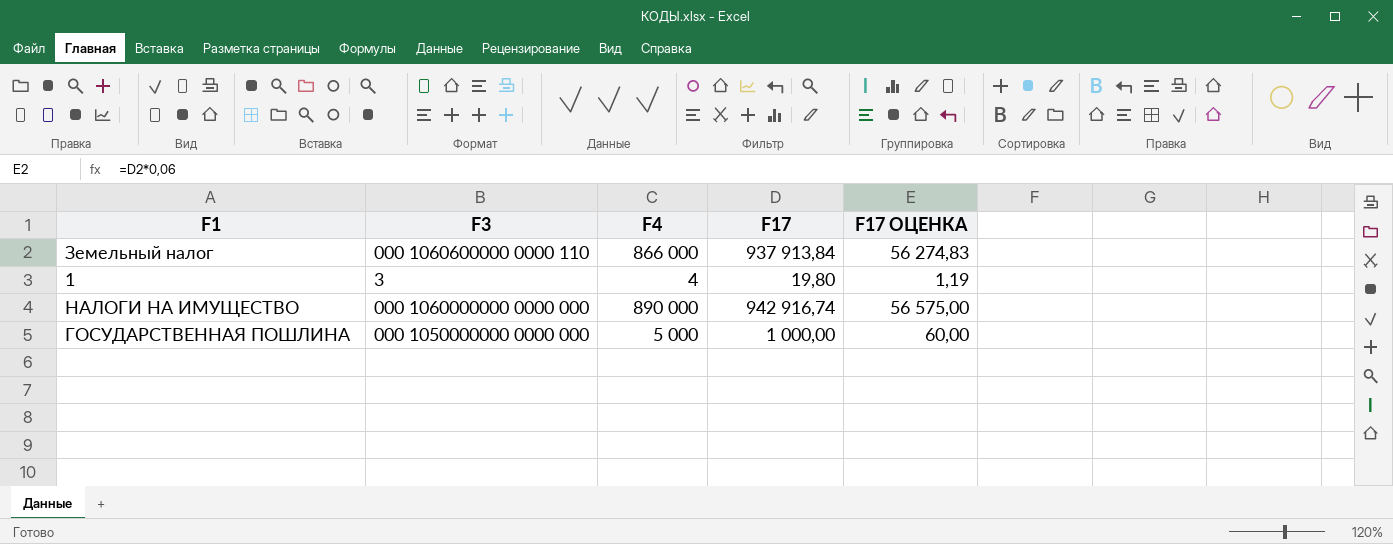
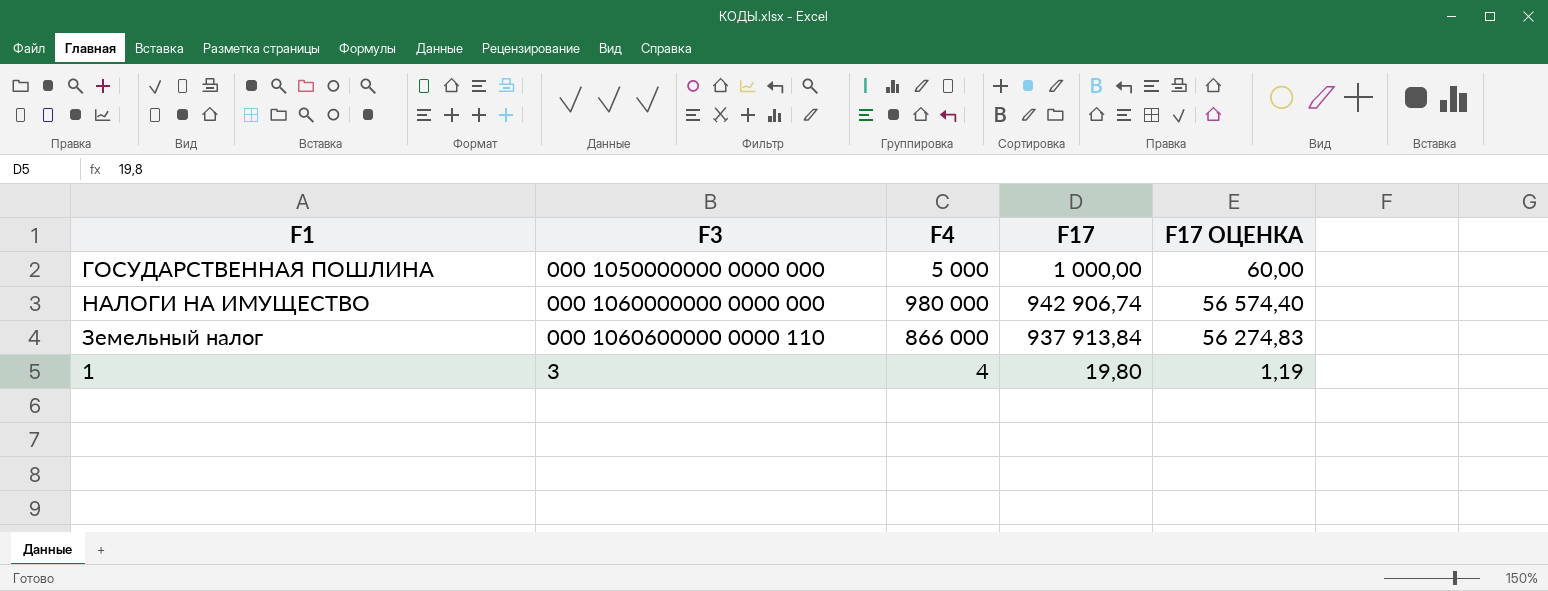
row order: none -> F3 ascending
НАЛОГИ НА ИМУЩЕСТВО | F4: 890 000 -> 980 000
НАЛОГИ НА ИМУЩЕСТВО | F17: 942 916,74 -> 942 906,74
НАЛОГИ НА ИМУЩЕСТВО | F17 ОЦЕНКА: 56 575,00 -> 56 574,40

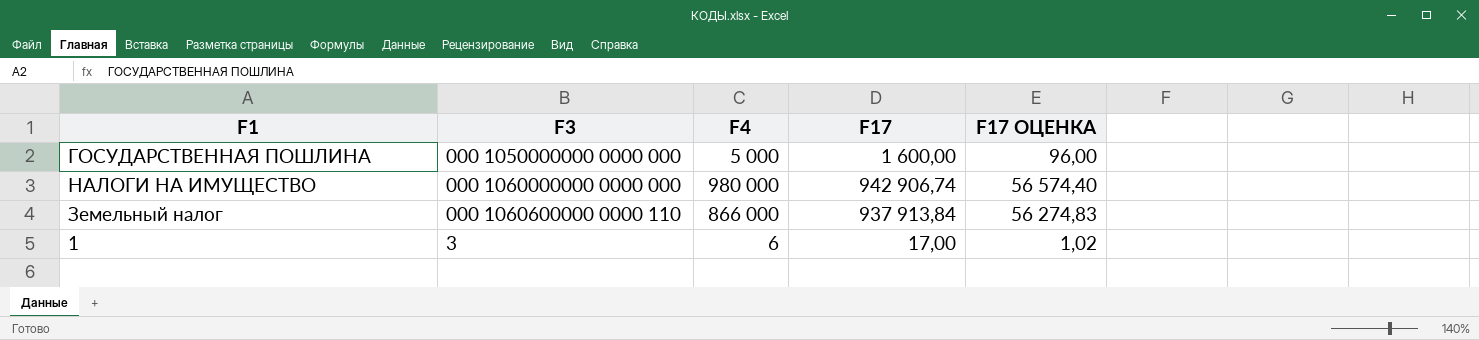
ГОСУДАРСТВЕННАЯ ПОШЛИНА | F17: 1 000,00 -> 1 600,00
ГОСУДАРСТВЕННАЯ ПОШЛИНА | F17 ОЦЕНКА: 60,00 -> 96,00
1 | F4: 4 -> 6
1 | F17: 19,80 -> 17,00
1 | F17 ОЦЕНКА: 1,19 -> 1,02

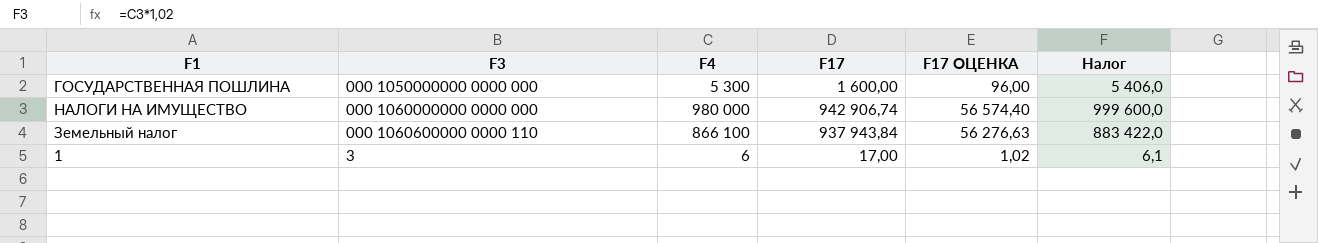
column Налог | formula: none -> [F4] * 1,02
ГОСУДАРСТВЕННАЯ ПОШЛИНА | F4: 5 000 -> 5 300
Земельный налог | F4: 866 000 -> 866 100
Земельный налог | F17: 937 913,84 -> 937 943,84
Земельный налог | F17 ОЦЕНКА: 56 274,83 -> 56 276,63

